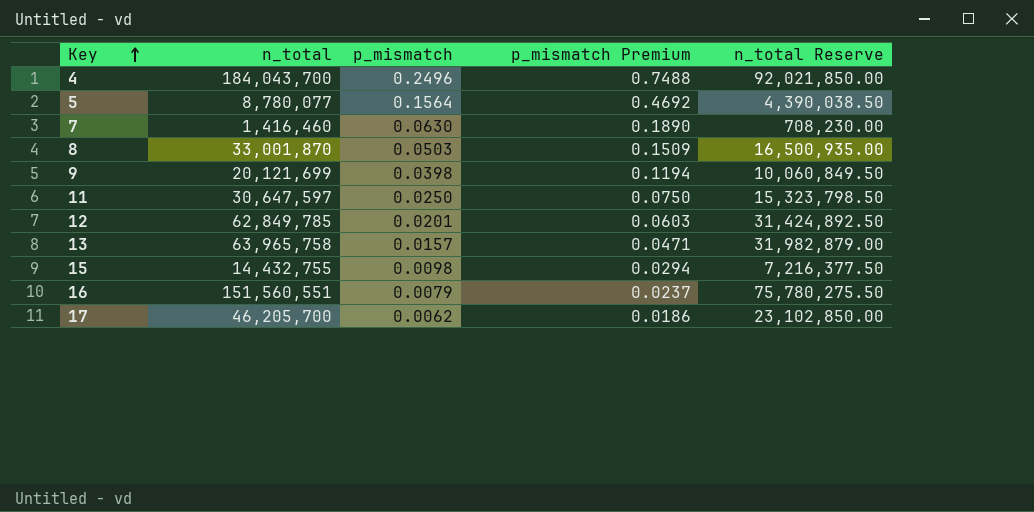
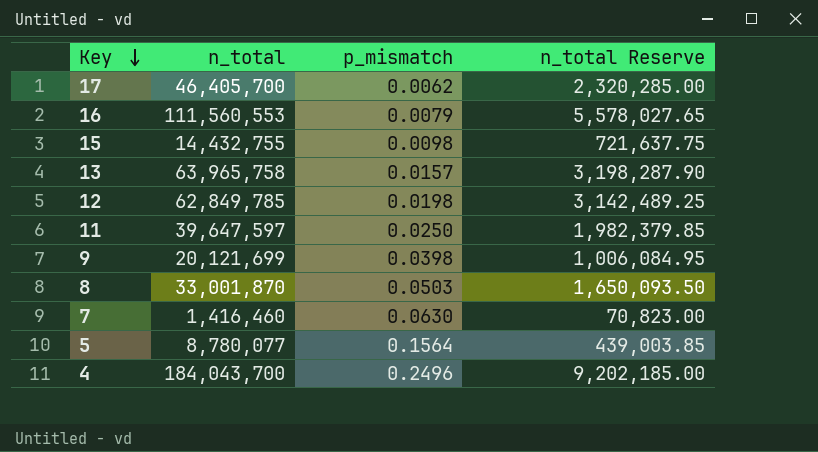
row order: Key ascending -> Key descending
column p_mismatch Premium | formula: [p_mismatch] * 3 -> none
column n_total Reserve | formula: [n_total] * 0.5 -> [n_total] * 0.05
17 | n_total: 46,205,700 -> 46,405,700
16 | n_total: 151,560,551 -> 111,560,553
12 | p_mismatch: 0.0201 -> 0.0198
11 | n_total: 30,647,597 -> 39,647,597

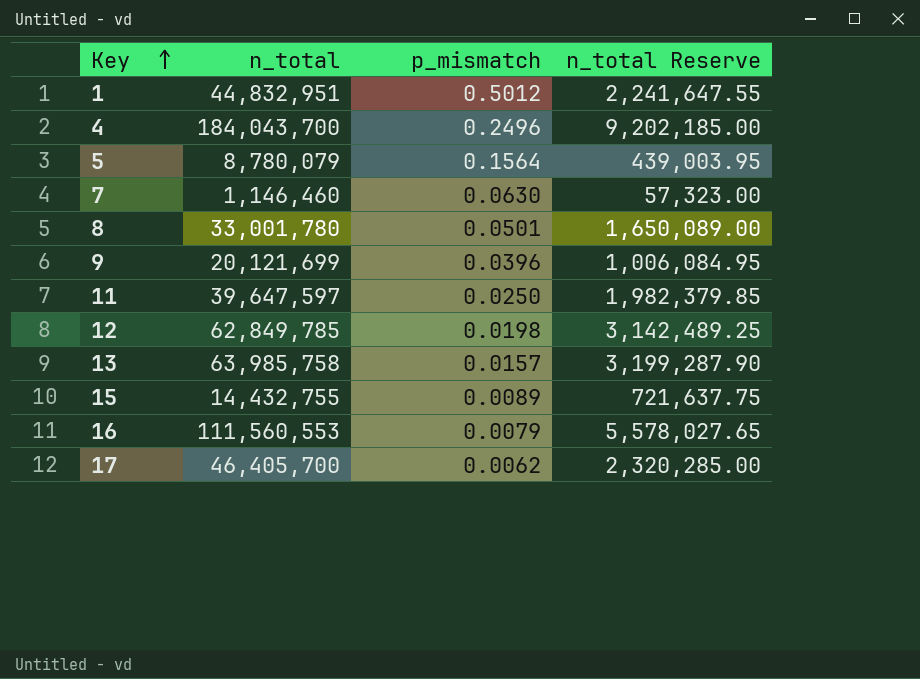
row order: Key descending -> Key ascending
row 1: none -> 44,832,951 | 0.5012 | 2,241,647.55
5 | n_total: 8,780,077 -> 8,780,079
5 | n_total Reserve: 439,003.85 -> 439,003.95
7 | n_total: 1,416,460 -> 1,146,460
7 | n_total Reserve: 70,823.00 -> 57,323.00
8 | n_total: 33,001,870 -> 33,001,780
8 | p_mismatch: 0.0503 -> 0.0501
8 | n_total Reserve: 1,650,093.50 -> 1,650,089.00
9 | p_mismatch: 0.0398 -> 0.0396
13 | n_total: 63,965,758 -> 63,985,758
13 | n_total Reserve: 3,198,287.90 -> 3,199,287.90
15 | p_mismatch: 0.0098 -> 0.0089

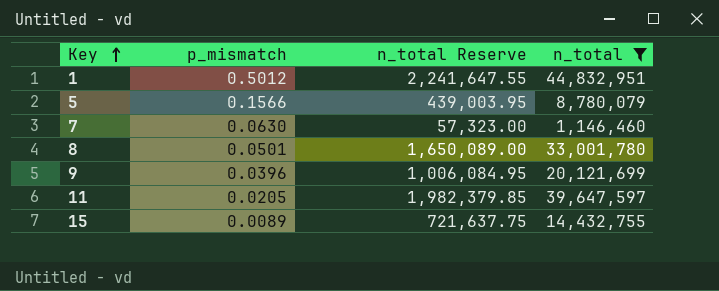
filter: none -> n_total <= 44,832,951
column n_total | position: 2 -> 4
5 | p_mismatch: 0.1564 -> 0.1566
11 | p_mismatch: 0.0250 -> 0.0205

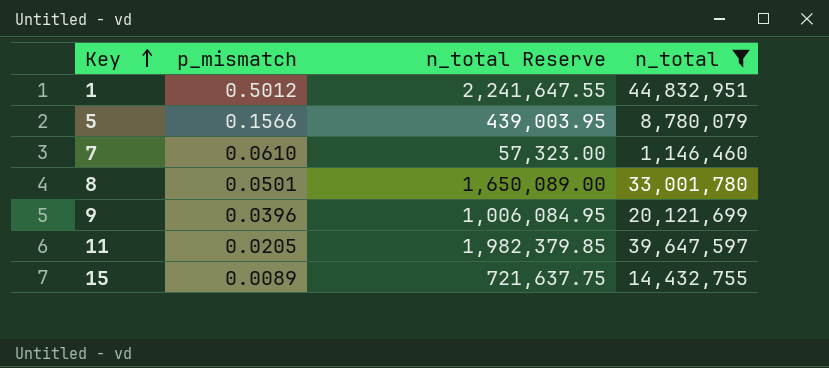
7 | p_mismatch: 0.0630 -> 0.0610

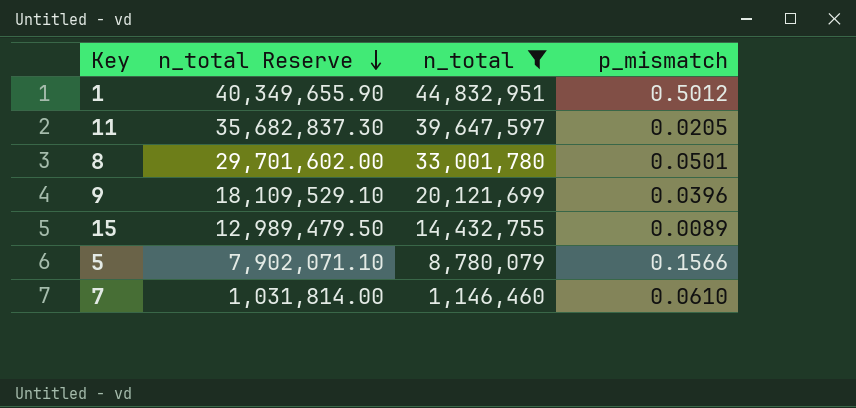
row order: Key ascending -> n_total Reserve descending
column n_total Reserve | formula: [n_total] * 0.05 -> [n_total] * 0.9
column p_mismatch | position: 2 -> 4

